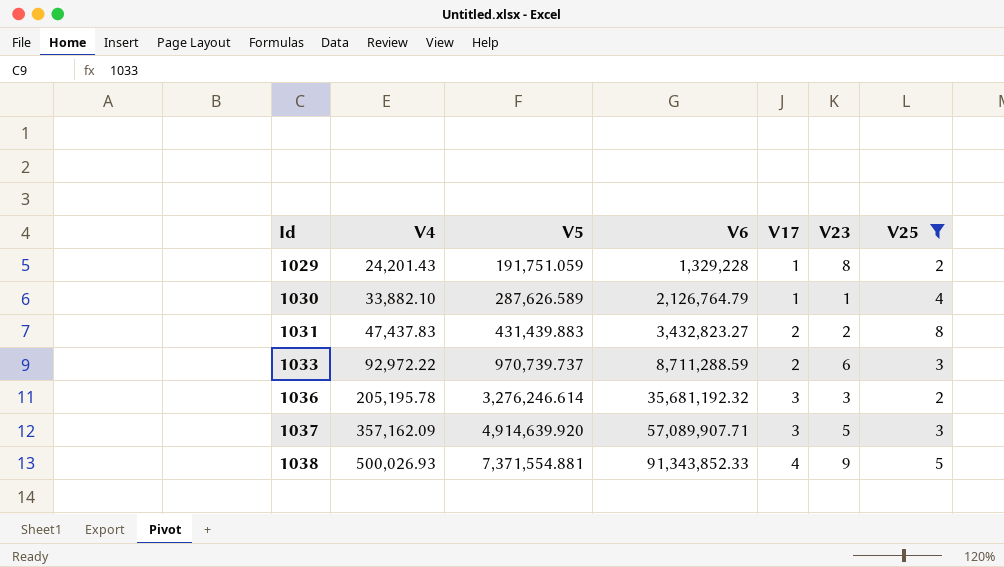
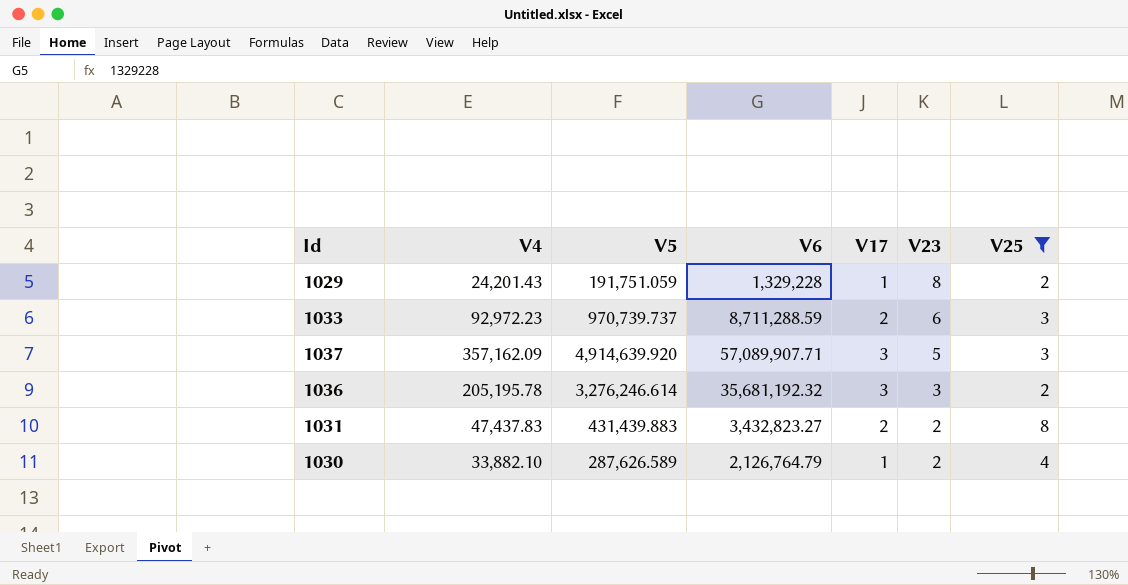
row order: Id ascending -> V23 descending
row 1038: 500,026.93 | 7,371,554.881 | 91,343,852.33 | 4 | 9 | 5 -> none
1033 | V4: 92,972.22 -> 92,972.23
1030 | V23: 1 -> 2

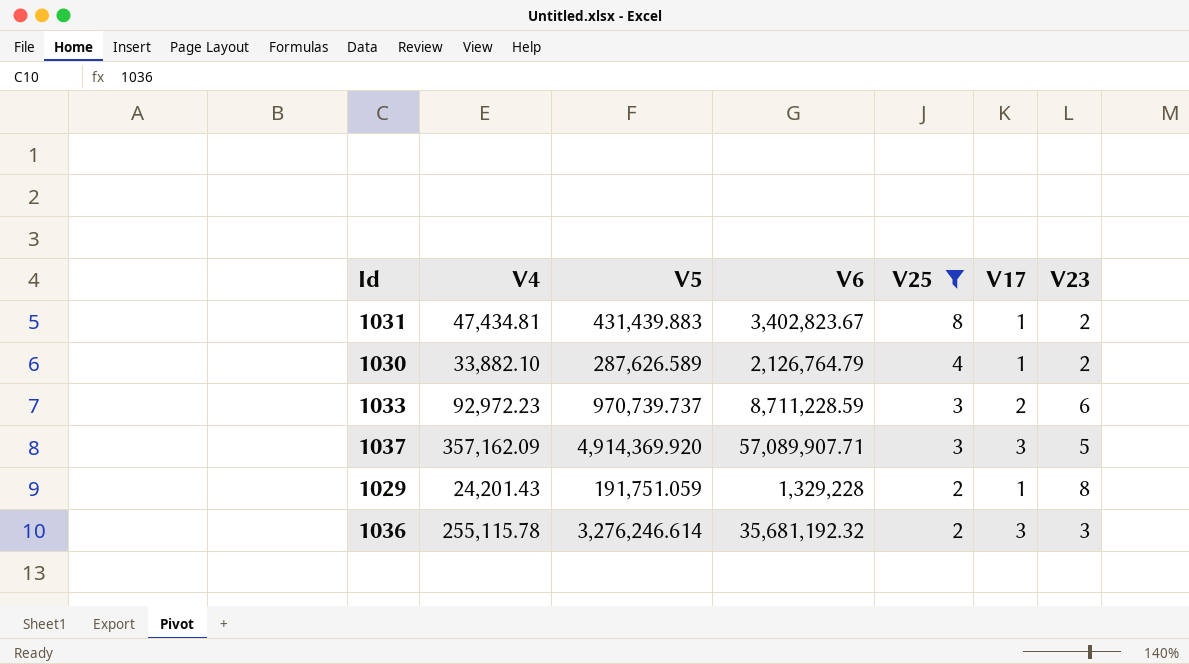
row order: V23 descending -> V25 descending
column V25 | position: 7 -> 5
1031 | V4: 47,437.83 -> 47,434.81
1031 | V6: 3,432,823.27 -> 3,402,823.67
1031 | V17: 2 -> 1
1033 | V6: 8,711,288.59 -> 8,711,228.59
1037 | V5: 4,914,639.920 -> 4,914,369.920
1036 | V4: 205,195.78 -> 255,115.78

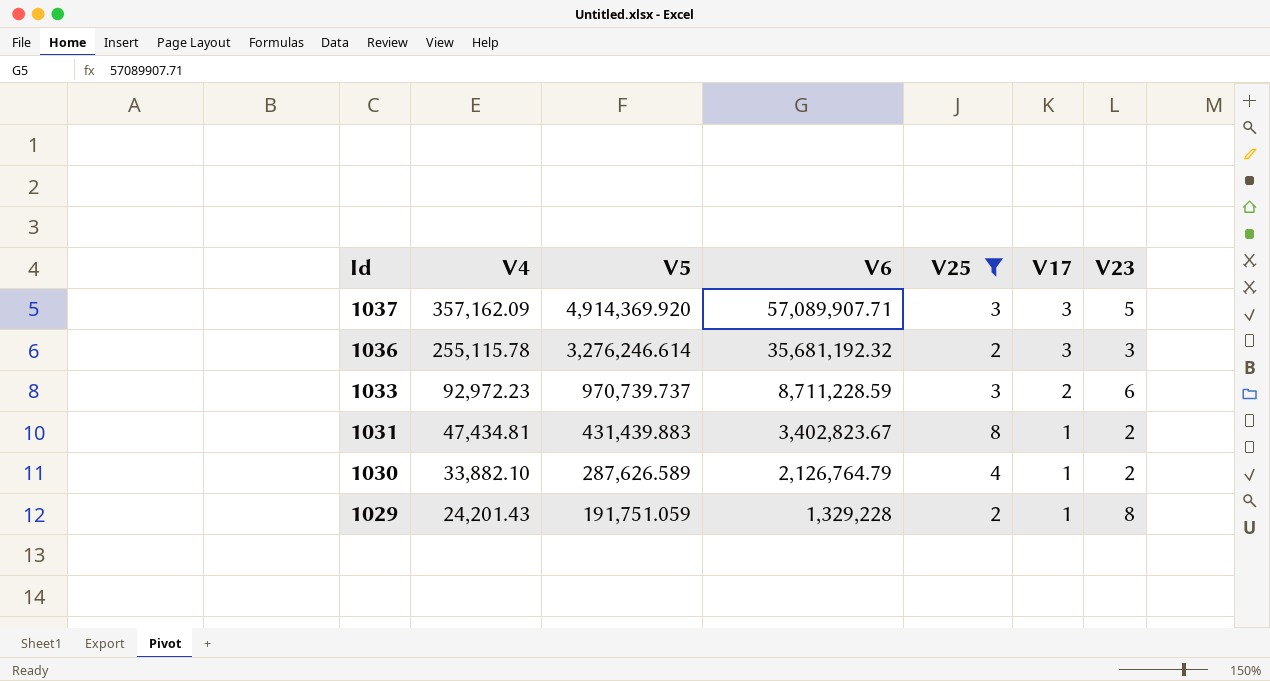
row order: V25 descending -> Id descending

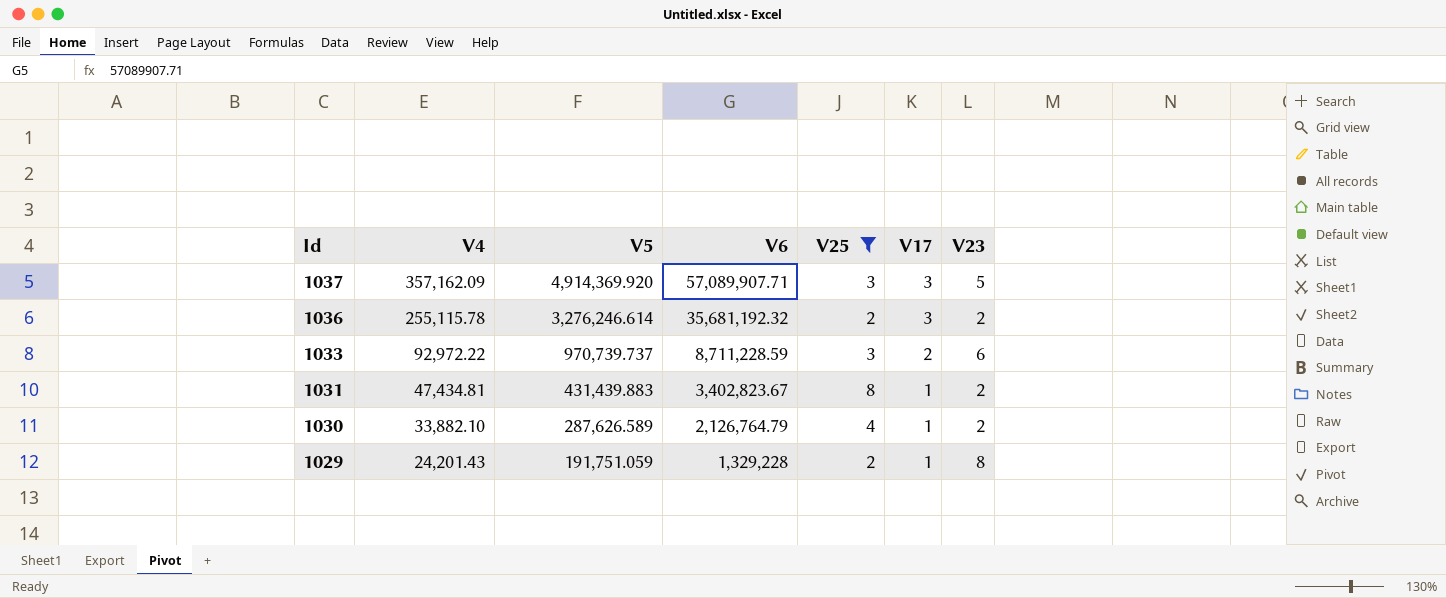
1036 | V23: 3 -> 2
1033 | V4: 92,972.23 -> 92,972.22

